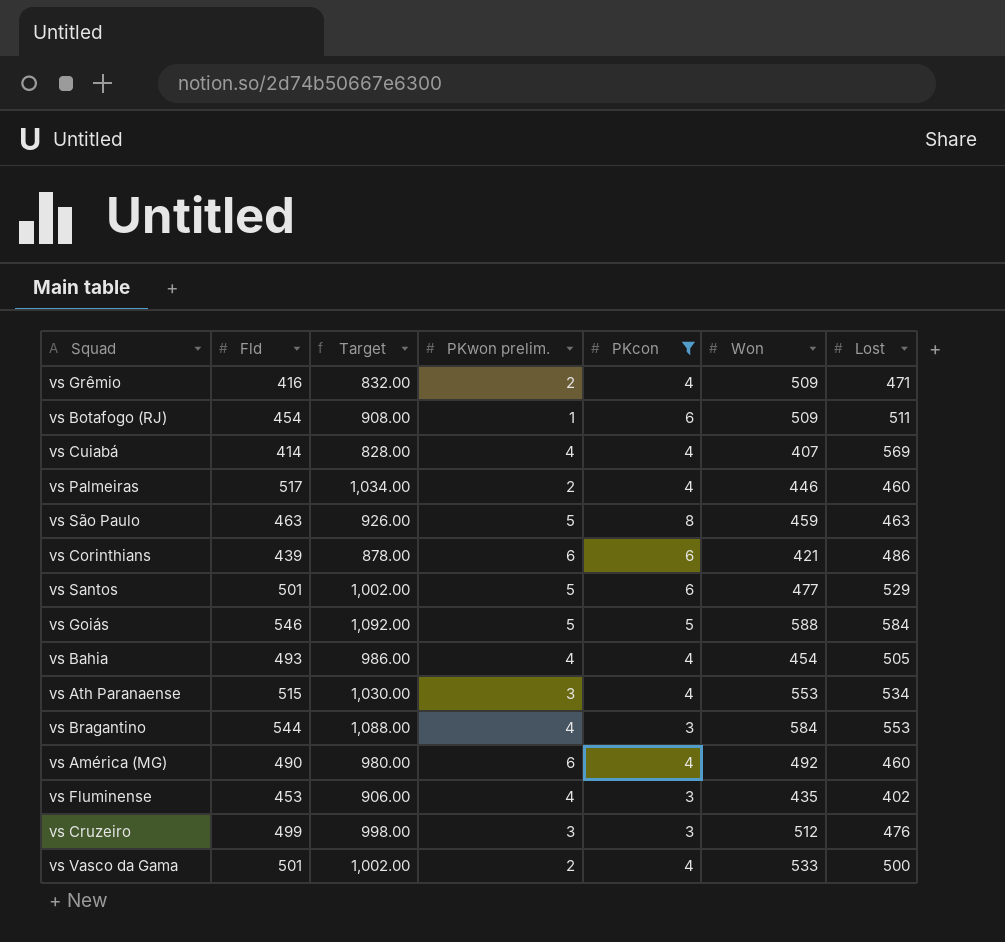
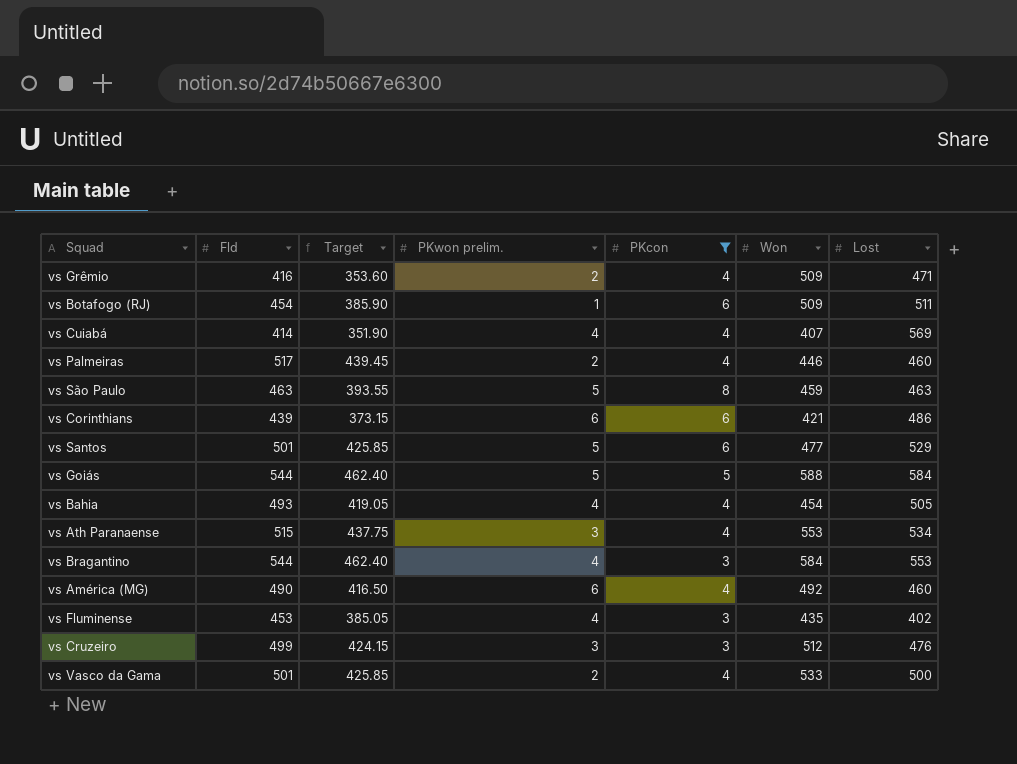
column Target | formula: [Fld] * 2 -> [Fld] * 0.85
vs Goiás | Fld: 546 -> 544

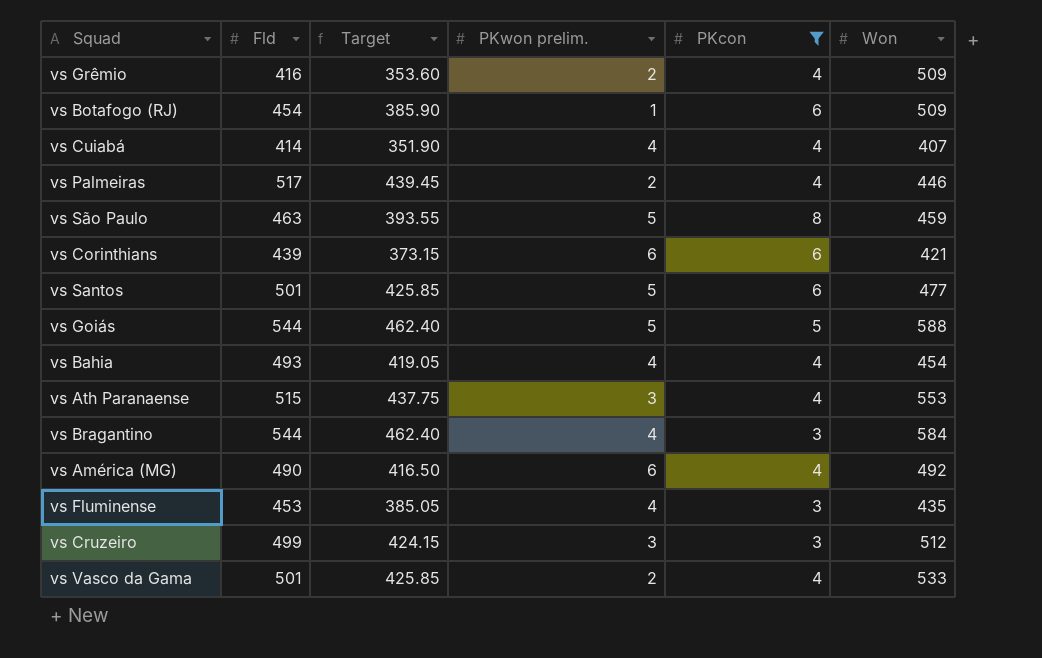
column Lost | position: 7 -> none

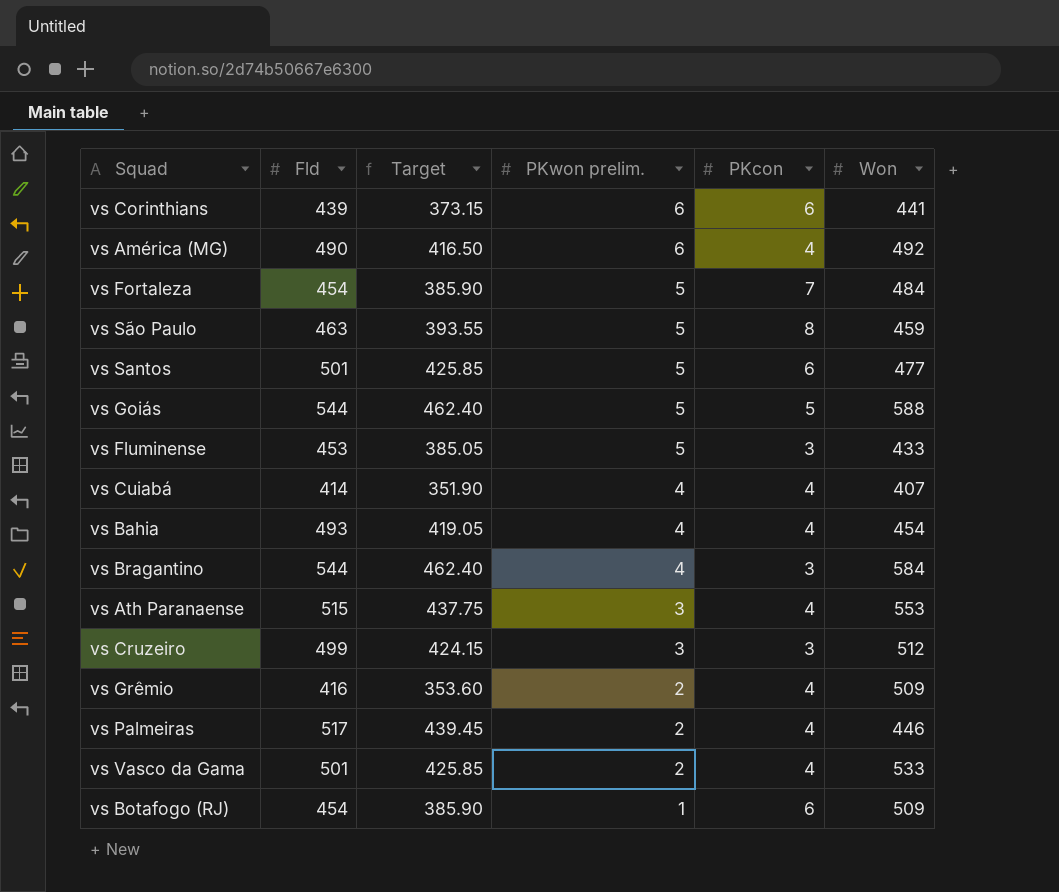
filter: PKcon != 7 -> none
row order: none -> PKwon prelim. descending
vs Corinthians | Won: 421 -> 441
vs Fluminense | PKwon prelim.: 4 -> 5
vs Fluminense | Won: 435 -> 433

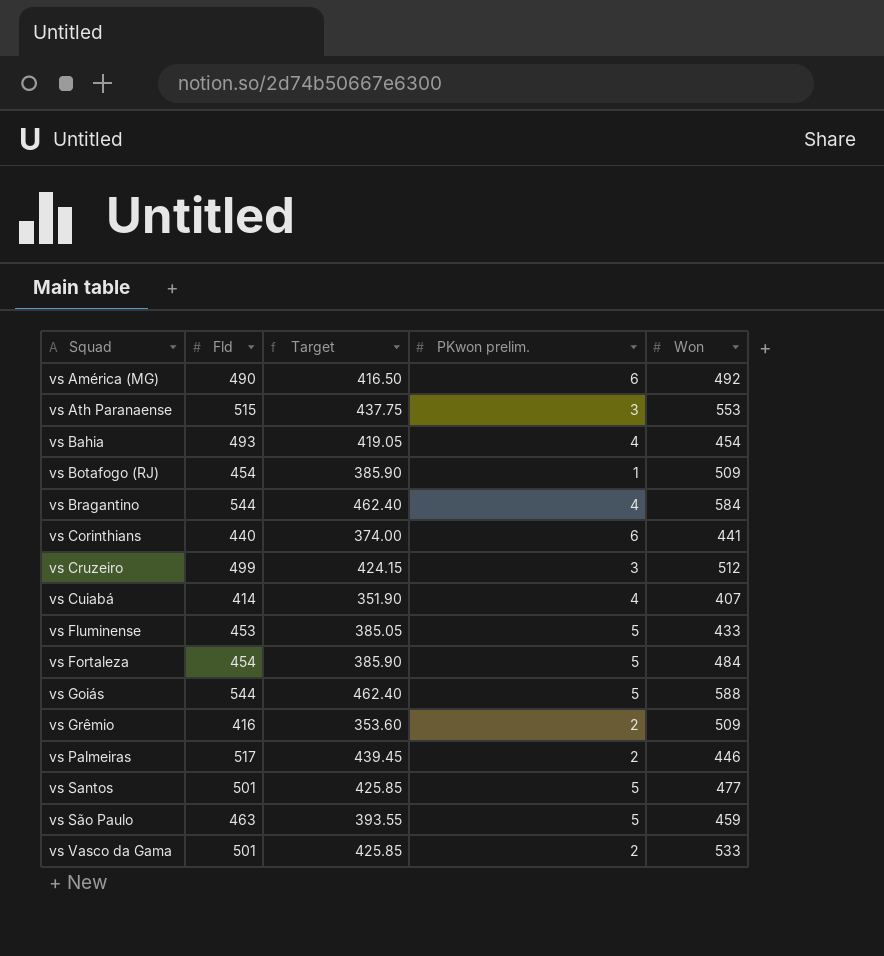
row order: PKwon prelim. descending -> Squad ascending
column PKcon | position: 5 -> none
vs Corinthians | Fld: 439 -> 440
vs Corinthians | Target: 373.15 -> 374.00

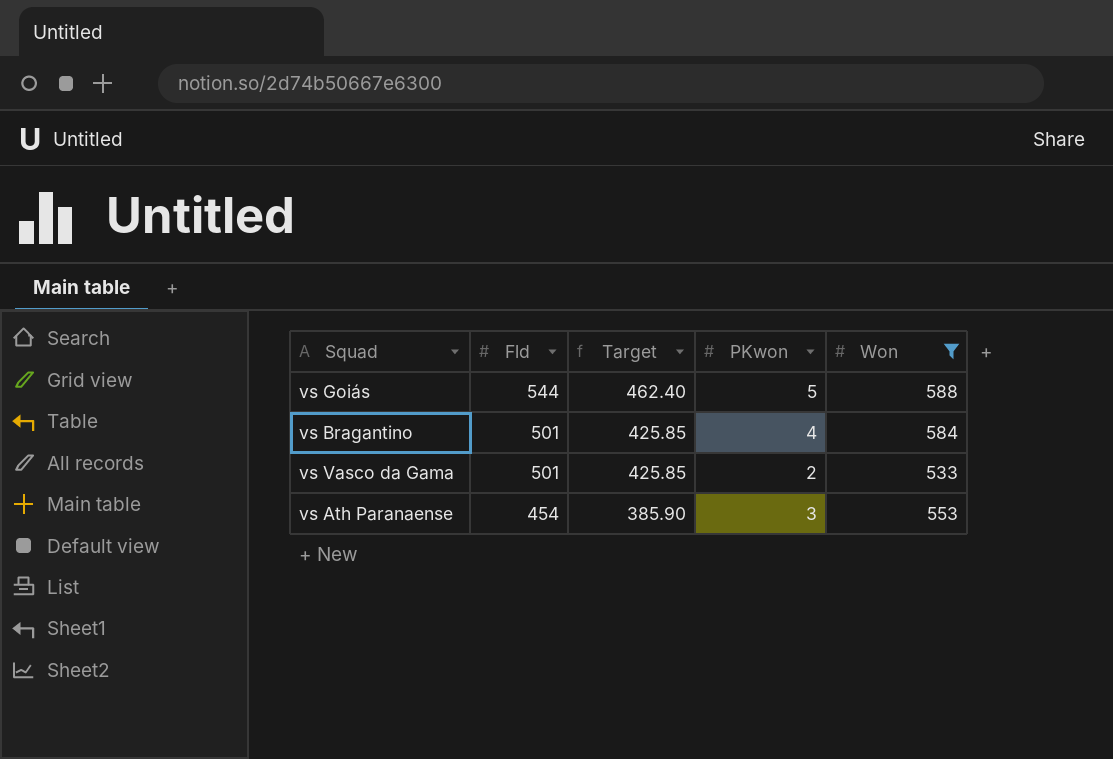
filter: none -> Won >= 533
row order: Squad ascending -> Fld descending
column name: PKwon prelim. -> PKwon
vs Bragantino | Fld: 544 -> 501
vs Bragantino | Target: 462.40 -> 425.85
vs Ath Paranaense | Fld: 515 -> 454
vs Ath Paranaense | Target: 437.75 -> 385.90

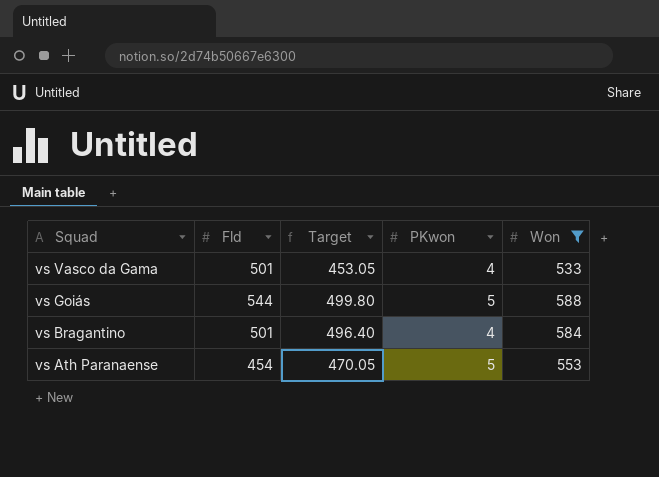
row order: Fld descending -> Squad descending
column Target | formula: [Fld] * 0.85 -> [Won] * 0.85
vs Vasco da Gama | PKwon: 2 -> 4
vs Ath Paranaense | PKwon: 3 -> 5

